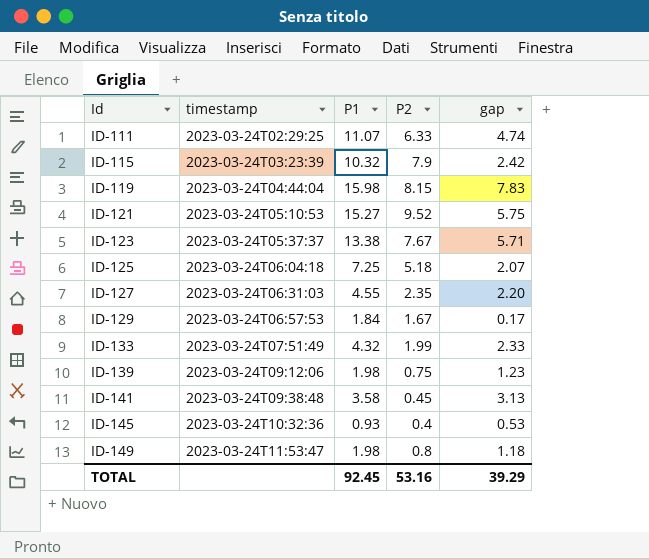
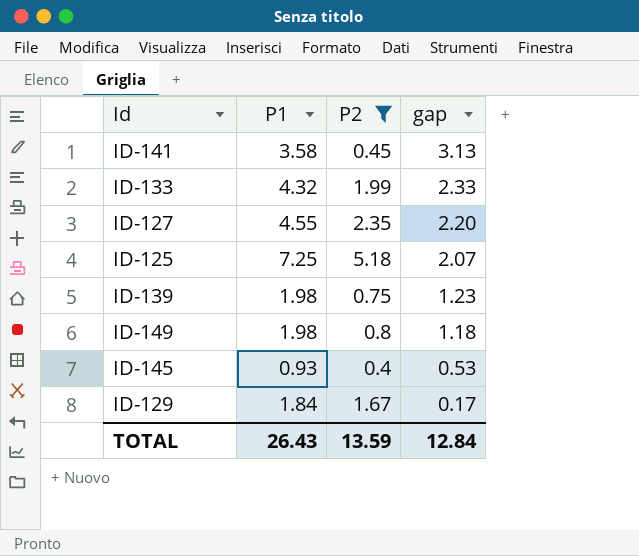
filter: none -> P2 <= 5.18
row order: Id ascending -> gap descending
column timestamp | position: 2 -> none
TOTAL | P1: 92.45 -> 26.43
TOTAL | P2: 53.16 -> 13.59
TOTAL | gap: 39.29 -> 12.84

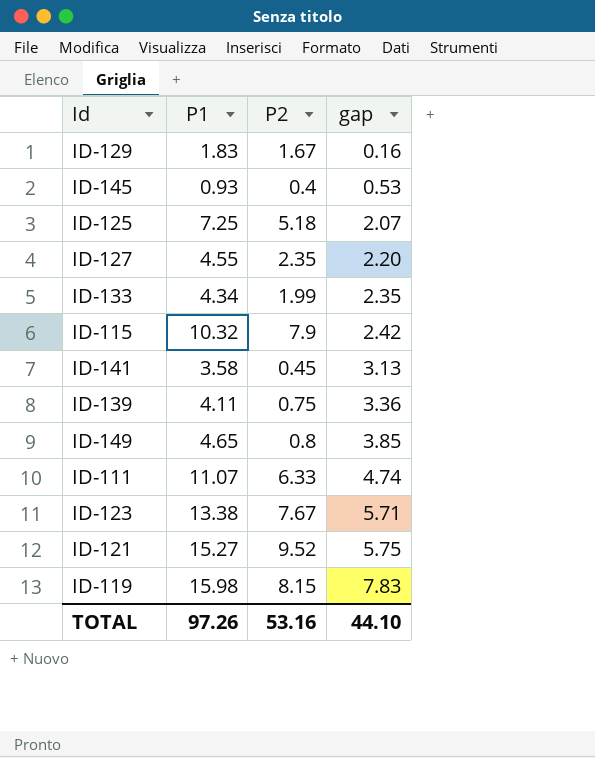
filter: P2 <= 5.18 -> none
row order: gap descending -> gap ascending
ID-129 | P1: 1.84 -> 1.83
ID-129 | gap: 0.17 -> 0.16
ID-133 | P1: 4.32 -> 4.34
ID-133 | gap: 2.33 -> 2.35
ID-139 | P1: 1.98 -> 4.11
ID-139 | gap: 1.23 -> 3.36
ID-149 | P1: 1.98 -> 4.65
ID-149 | gap: 1.18 -> 3.85
TOTAL | P1: 26.43 -> 97.26
TOTAL | P2: 13.59 -> 53.16
TOTAL | gap: 12.84 -> 44.10

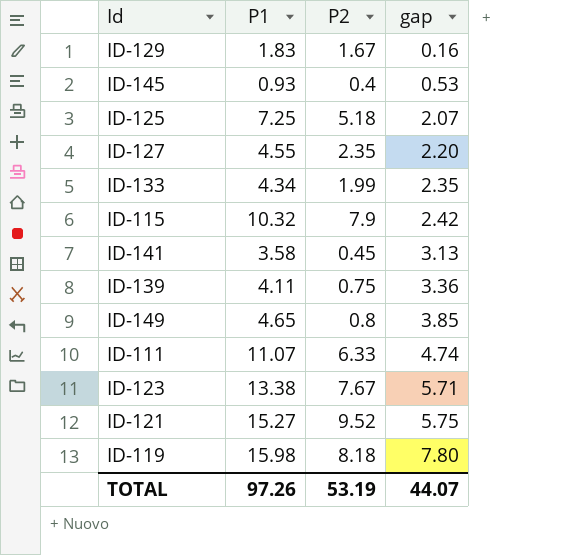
ID-119 | P2: 8.15 -> 8.18
ID-119 | gap: 7.83 -> 7.80
TOTAL | P2: 53.16 -> 53.19
TOTAL | gap: 44.10 -> 44.07

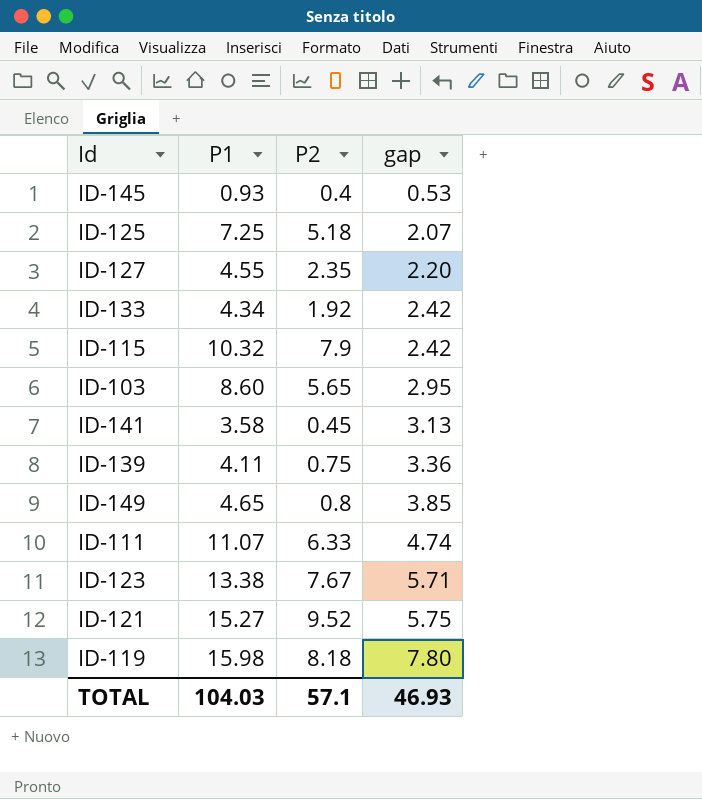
row ID-129: 1.83 | 1.67 | 0.16 -> none
ID-133 | P2: 1.99 -> 1.92
ID-133 | gap: 2.35 -> 2.42
row ID-103: none -> 8.60 | 5.65 | 2.95
TOTAL | P1: 97.26 -> 104.03
TOTAL | P2: 53.19 -> 57.1
TOTAL | gap: 44.07 -> 46.93

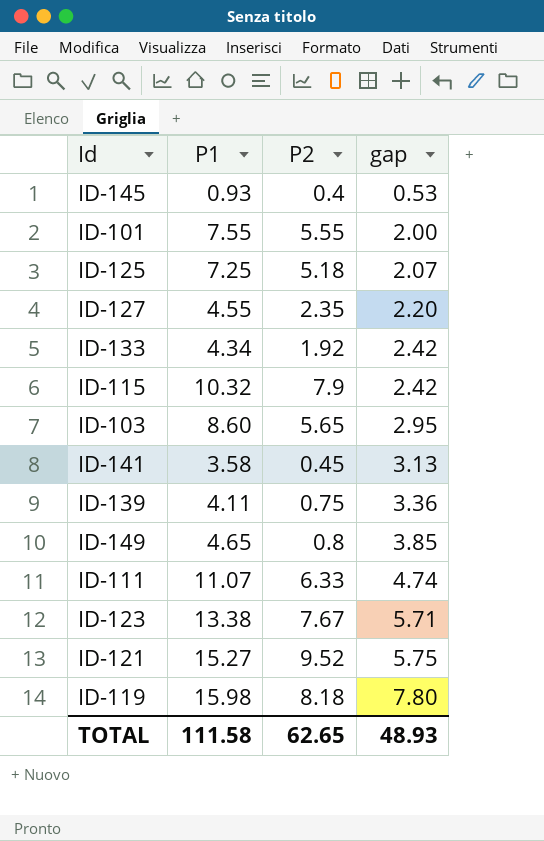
row ID-101: none -> 7.55 | 5.55 | 2.00
TOTAL | P1: 104.03 -> 111.58
TOTAL | P2: 57.1 -> 62.65
TOTAL | gap: 46.93 -> 48.93

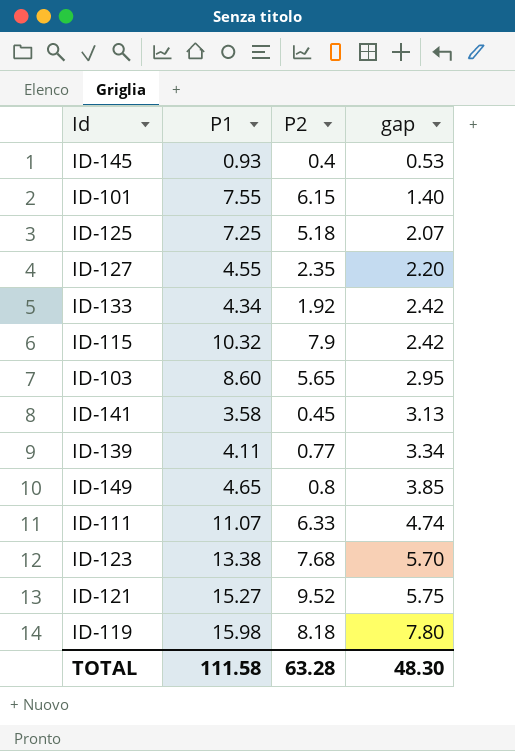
ID-101 | P2: 5.55 -> 6.15
ID-101 | gap: 2.00 -> 1.40
ID-139 | P2: 0.75 -> 0.77
ID-139 | gap: 3.36 -> 3.34
ID-123 | P2: 7.67 -> 7.68
ID-123 | gap: 5.71 -> 5.70
TOTAL | P2: 62.65 -> 63.28
TOTAL | gap: 48.93 -> 48.30

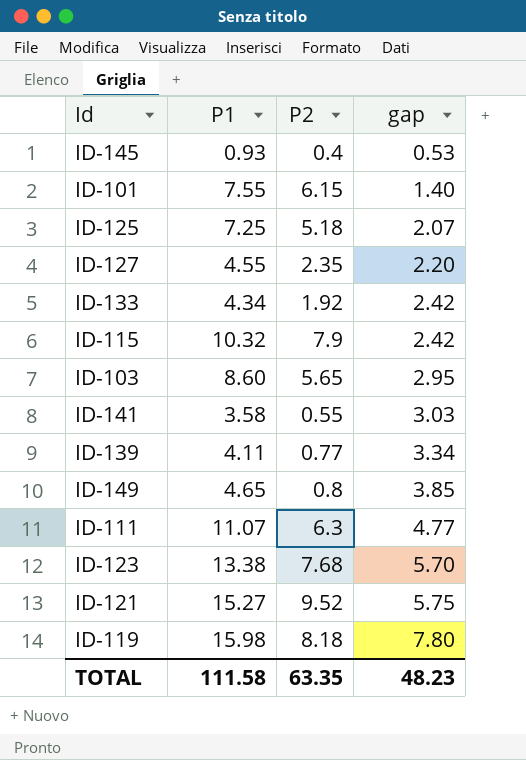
ID-141 | P2: 0.45 -> 0.55
ID-141 | gap: 3.13 -> 3.03
ID-111 | P2: 6.33 -> 6.3
ID-111 | gap: 4.74 -> 4.77
TOTAL | P2: 63.28 -> 63.35
TOTAL | gap: 48.30 -> 48.23

